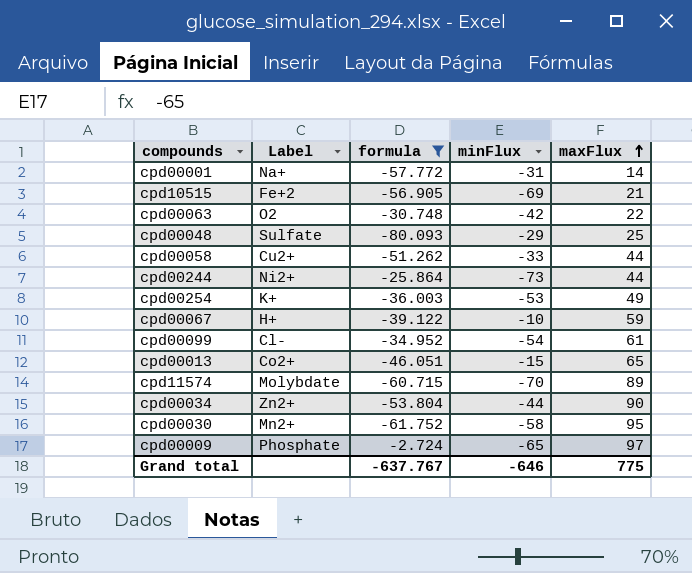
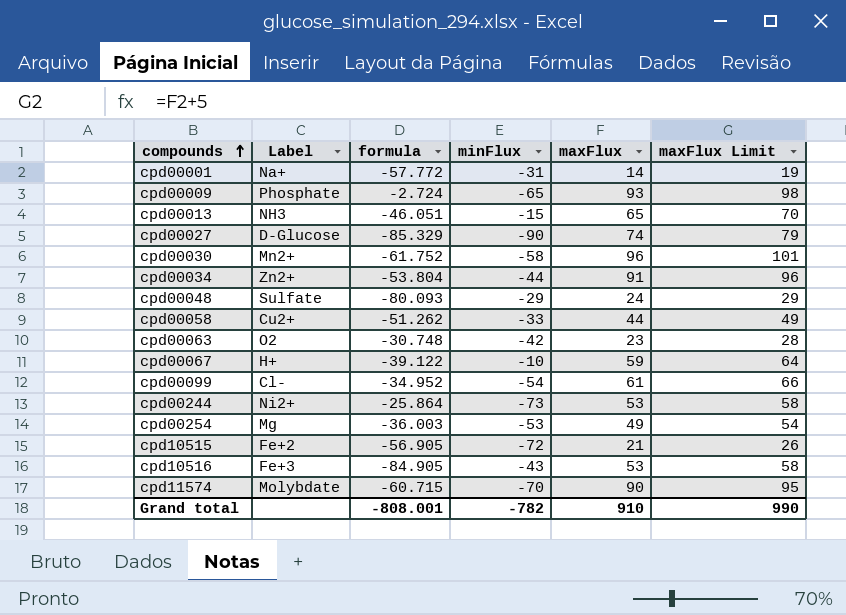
filter: formula >= -80.093 -> none
row order: maxFlux ascending -> compounds ascending
column maxFlux Limit | formula: none -> [maxFlux] + 5
cpd00009 | maxFlux: 97 -> 93
cpd00013 | Label: Co2+ -> NH3
cpd00030 | maxFlux: 95 -> 96
cpd00034 | maxFlux: 90 -> 91
cpd00048 | maxFlux: 25 -> 24
cpd00063 | maxFlux: 22 -> 23
cpd00244 | maxFlux: 44 -> 53
cpd00254 | Label: K+ -> Mg
cpd10515 | minFlux: -69 -> -72
cpd11574 | maxFlux: 89 -> 90
Grand total | formula: -637.767 -> -808.001
Grand total | minFlux: -646 -> -782
Grand total | maxFlux: 775 -> 910

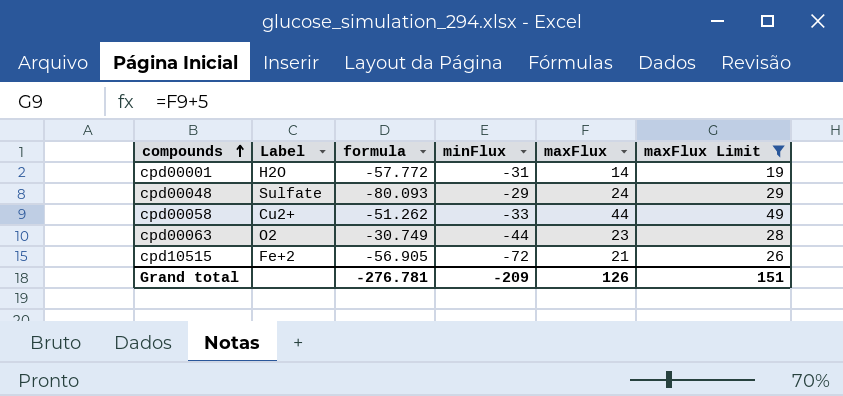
filter: none -> maxFlux Limit <= 49
cpd00001 | Label: Na+ -> H2O
cpd00063 | formula: -30.748 -> -30.749
cpd00063 | minFlux: -42 -> -44
Grand total | formula: -808.001 -> -276.781
Grand total | minFlux: -782 -> -209
Grand total | maxFlux: 910 -> 126
Grand total | maxFlux Limit: 990 -> 151

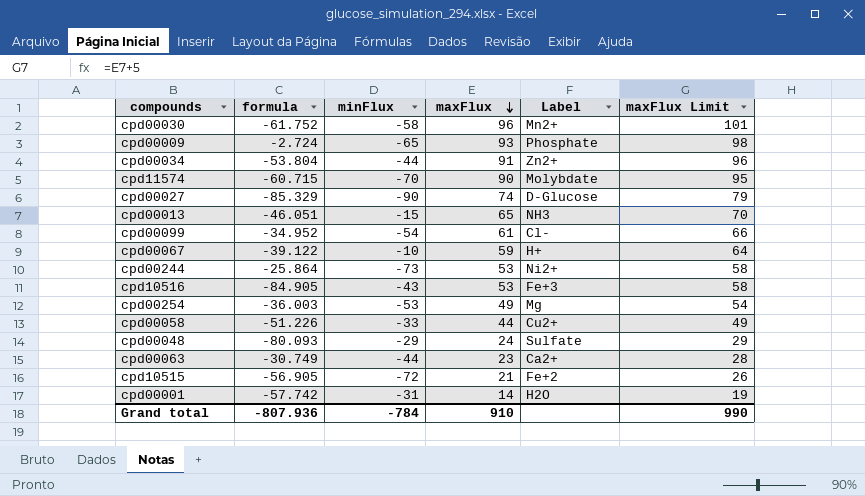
filter: maxFlux Limit <= 49 -> none
row order: compounds ascending -> maxFlux descending
column Label | position: 2 -> 5
cpd00058 | formula: -51.262 -> -51.226
cpd00063 | Label: O2 -> Ca2+
cpd00001 | formula: -57.772 -> -57.742
Grand total | formula: -276.781 -> -807.936
Grand total | minFlux: -209 -> -784
Grand total | maxFlux: 126 -> 910
Grand total | maxFlux Limit: 151 -> 990

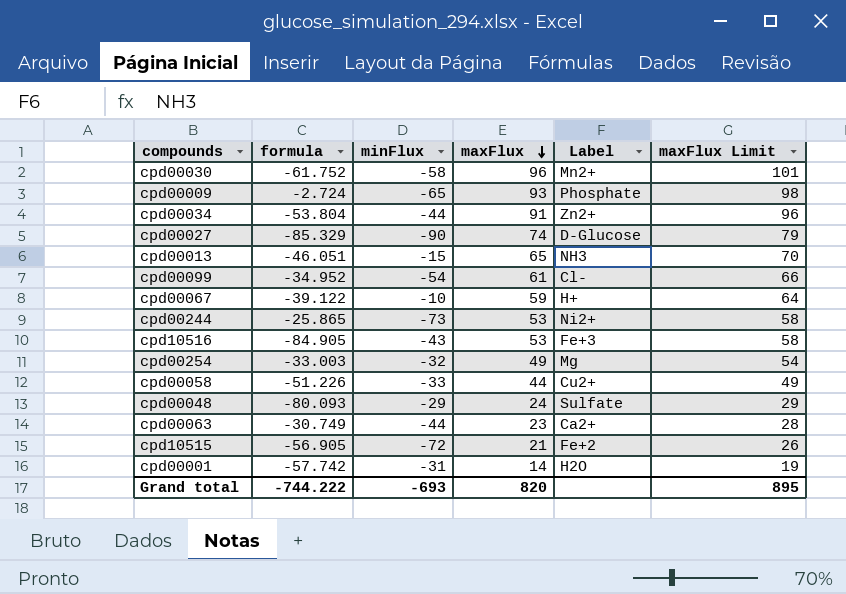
row cpd11574: -60.715 | -70 | 90 | Molybdate | 95 -> none
cpd00244 | formula: -25.864 -> -25.865
cpd00254 | formula: -36.003 -> -33.003
cpd00254 | minFlux: -53 -> -32
Grand total | formula: -807.936 -> -744.222
Grand total | minFlux: -784 -> -693
Grand total | maxFlux: 910 -> 820
Grand total | maxFlux Limit: 990 -> 895

